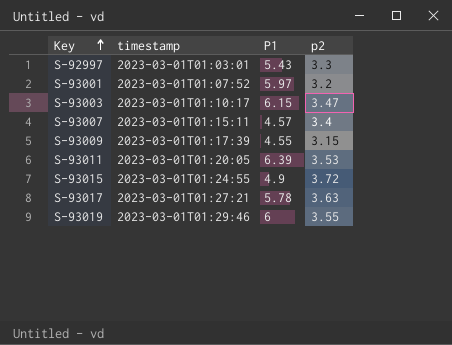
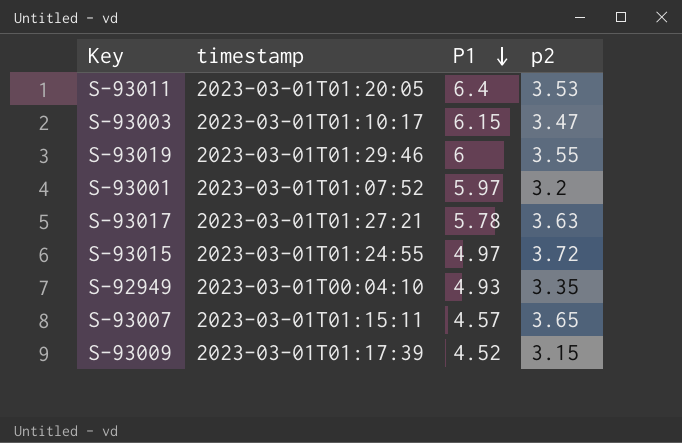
row order: Key ascending -> P1 descending
row S-92997: 2023-03-01T01:03:01 | 5.43 | 3.3 -> none
S-93011 | P1: 6.39 -> 6.4
S-93015 | P1: 4.9 -> 4.97
row S-92949: none -> 2023-03-01T00:04:10 | 4.93 | 3.35
S-93007 | p2: 3.4 -> 3.65
S-93009 | P1: 4.55 -> 4.52

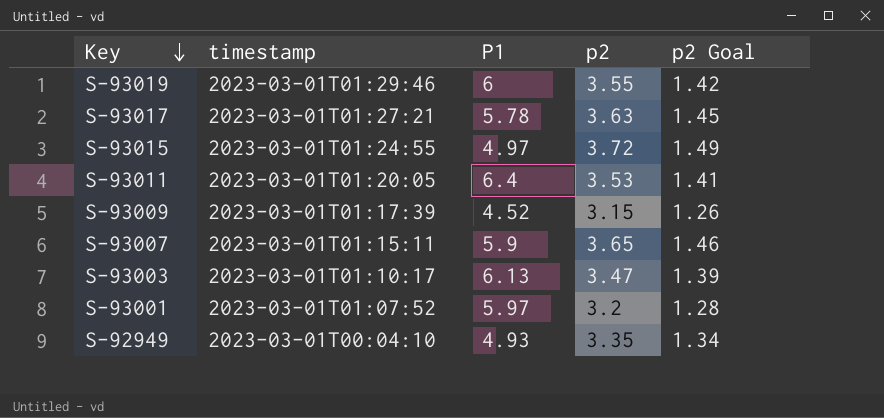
row order: P1 descending -> Key descending
column p2 Goal | formula: none -> [p2] * 0.4
S-93007 | P1: 4.57 -> 5.9
S-93003 | P1: 6.15 -> 6.13

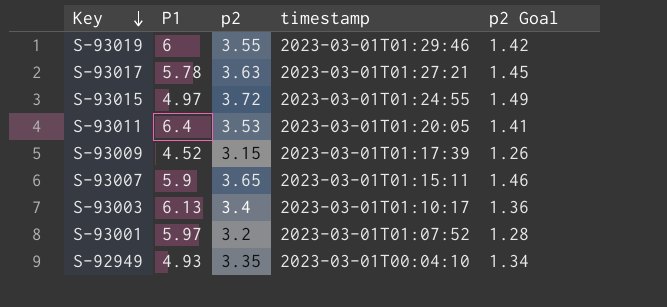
column timestamp | position: 2 -> 4
S-93003 | p2: 3.47 -> 3.4
S-93003 | p2 Goal: 1.39 -> 1.36

